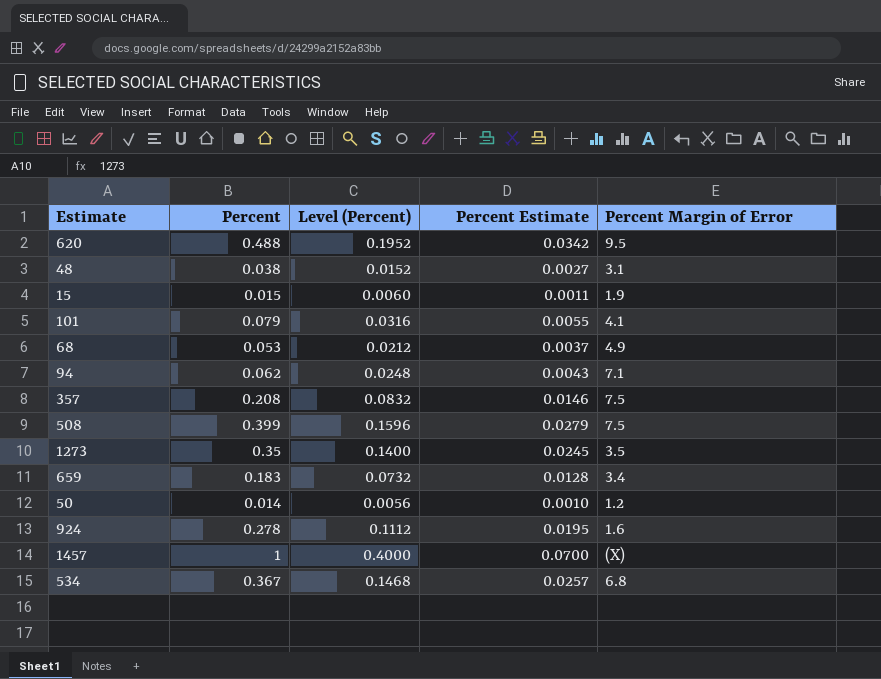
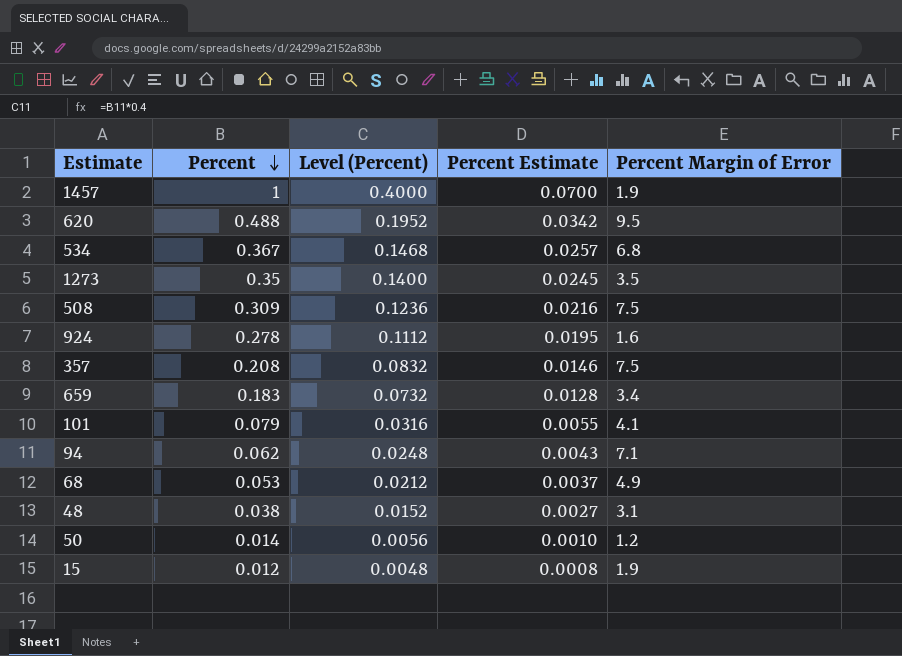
row order: none -> Percent descending
1457 | Percent Margin of Error: (X) -> 1.9
508 | Percent: 0.399 -> 0.309
508 | Level (Percent): 0.1596 -> 0.1236
508 | Percent Estimate: 0.0279 -> 0.0216
15 | Percent: 0.015 -> 0.012
15 | Level (Percent): 0.0060 -> 0.0048
15 | Percent Estimate: 0.0011 -> 0.0008

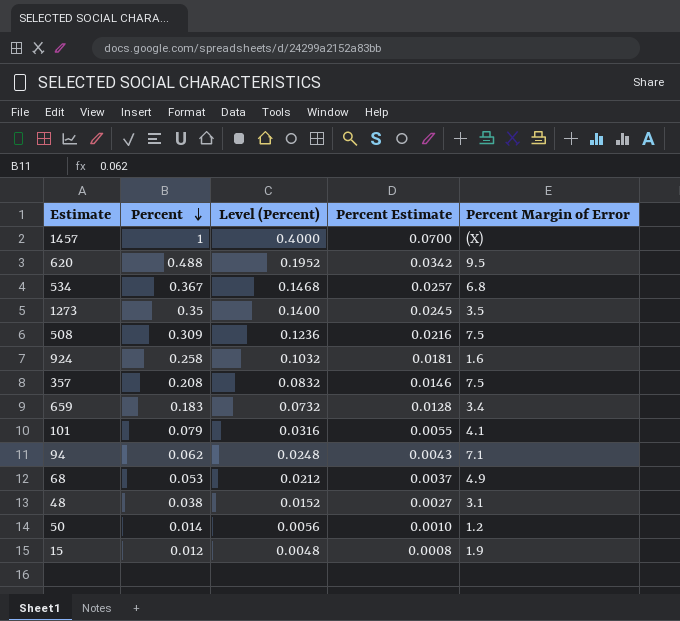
1457 | Percent Margin of Error: 1.9 -> (X)
924 | Percent: 0.278 -> 0.258
924 | Level (Percent): 0.1112 -> 0.1032
924 | Percent Estimate: 0.0195 -> 0.0181

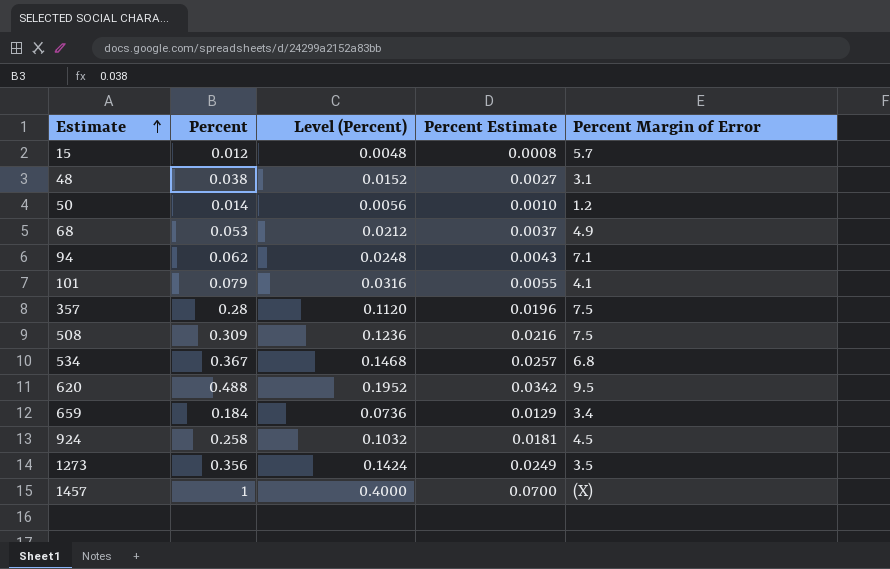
row order: Percent descending -> Estimate ascending
15 | Percent Margin of Error: 1.9 -> 5.7
357 | Percent: 0.208 -> 0.28
357 | Level (Percent): 0.0832 -> 0.1120
357 | Percent Estimate: 0.0146 -> 0.0196
659 | Percent: 0.183 -> 0.184
659 | Level (Percent): 0.0732 -> 0.0736
659 | Percent Estimate: 0.0128 -> 0.0129
924 | Percent Margin of Error: 1.6 -> 4.5
1273 | Percent: 0.35 -> 0.356
1273 | Level (Percent): 0.1400 -> 0.1424
1273 | Percent Estimate: 0.0245 -> 0.0249

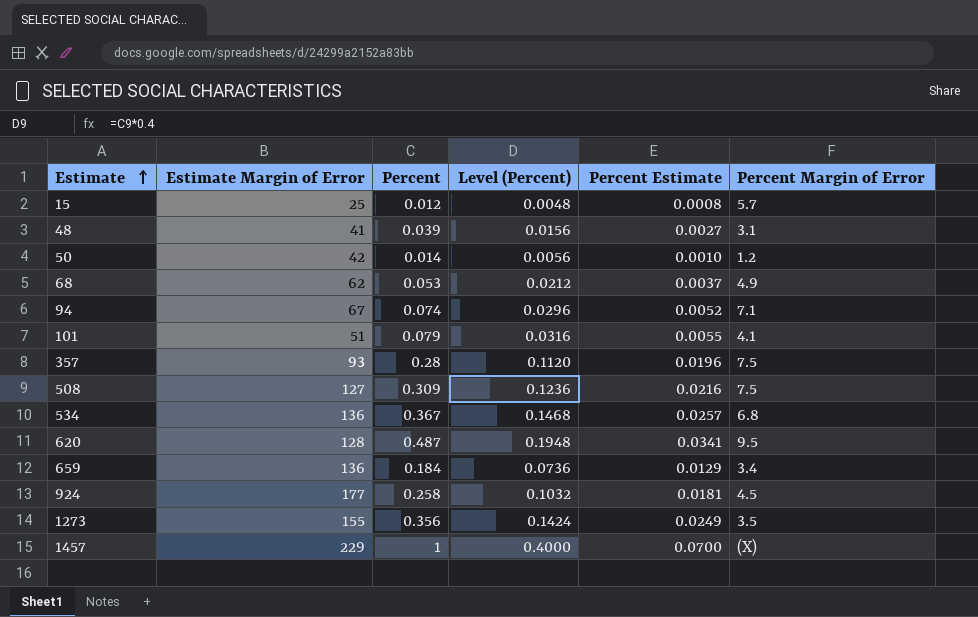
column Estimate Margin of Error | position: none -> 2
48 | Percent: 0.038 -> 0.039
48 | Level (Percent): 0.0152 -> 0.0156
94 | Percent: 0.062 -> 0.074
94 | Level (Percent): 0.0248 -> 0.0296
94 | Percent Estimate: 0.0043 -> 0.0052
620 | Percent: 0.488 -> 0.487
620 | Level (Percent): 0.1952 -> 0.1948
620 | Percent Estimate: 0.0342 -> 0.0341

